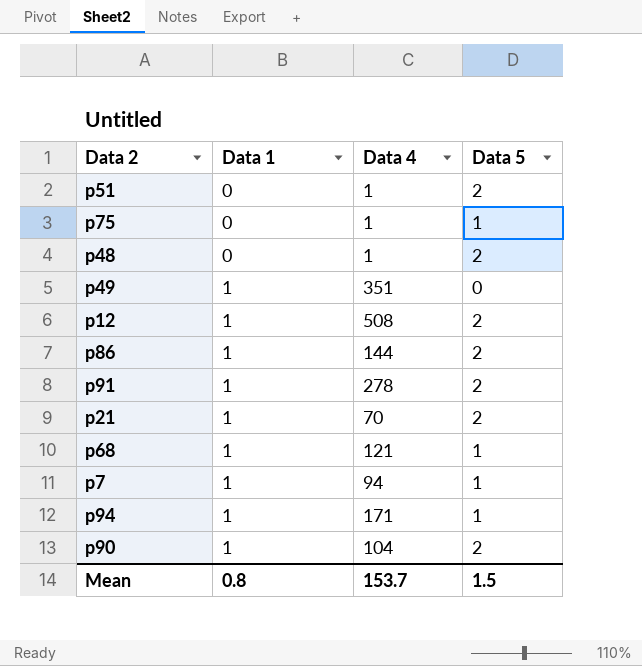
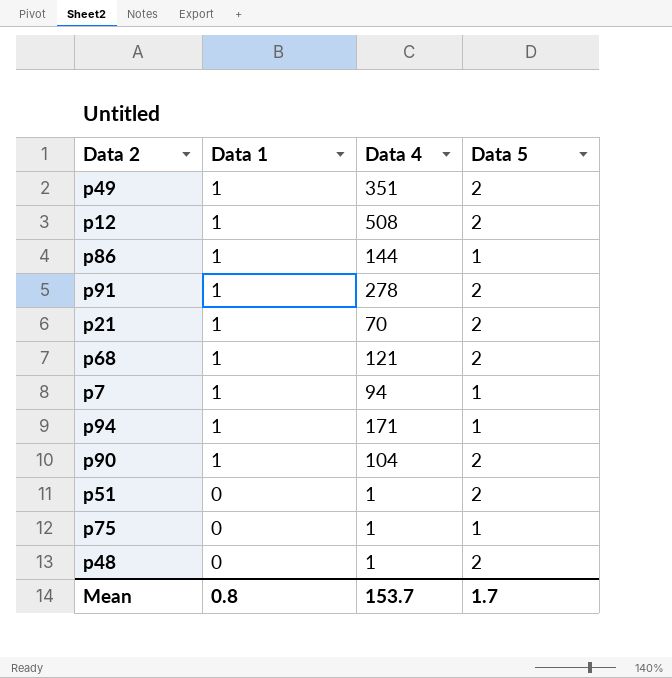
row order: Data 1 ascending -> Data 1 descending
p49 | Data 5: 0 -> 2
p86 | Data 5: 2 -> 1
p68 | Data 5: 1 -> 2
Mean | Data 5: 1.5 -> 1.7

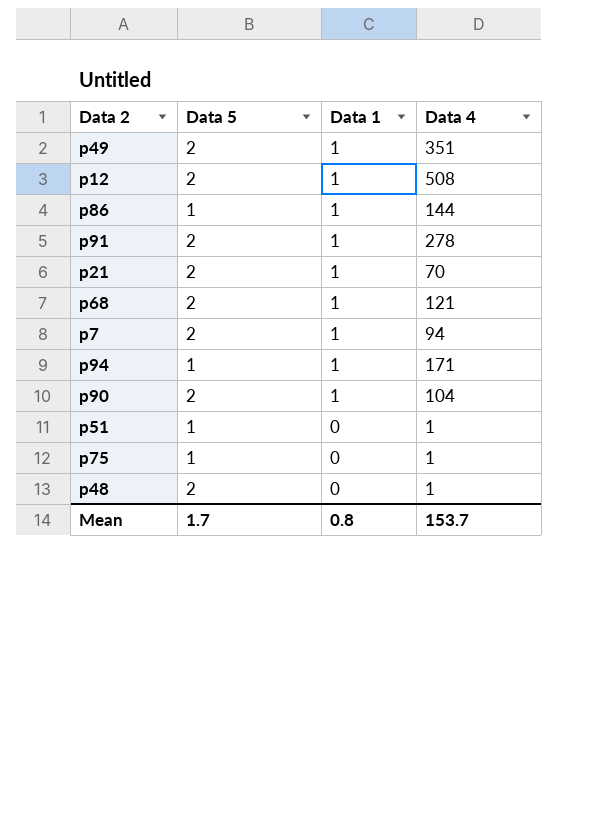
column Data 5 | position: 4 -> 2
p7 | Data 5: 1 -> 2
p51 | Data 5: 2 -> 1

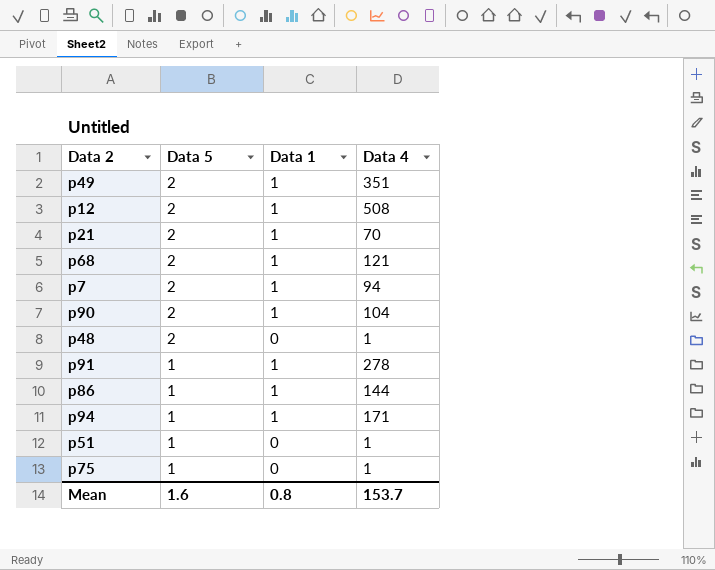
row order: Data 1 descending -> Data 5 descending
p91 | Data 5: 2 -> 1
Mean | Data 5: 1.7 -> 1.6

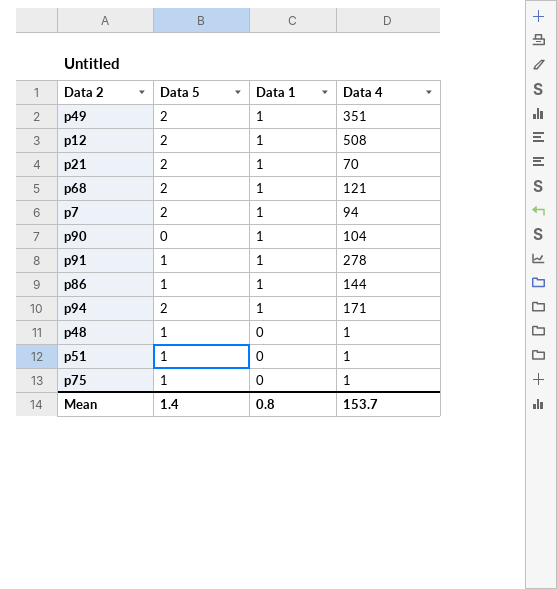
row order: Data 5 descending -> Data 1 descending
p90 | Data 5: 2 -> 0
p94 | Data 5: 1 -> 2
p48 | Data 5: 2 -> 1
Mean | Data 5: 1.6 -> 1.4

